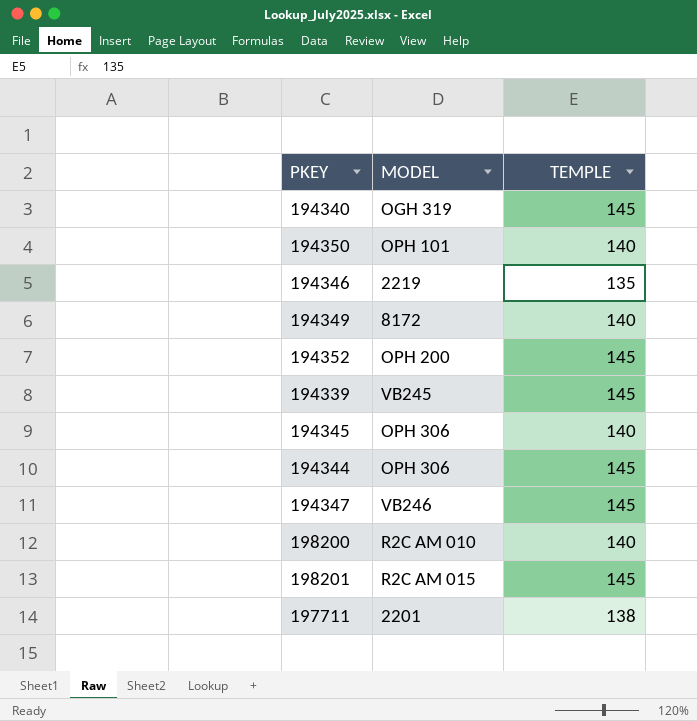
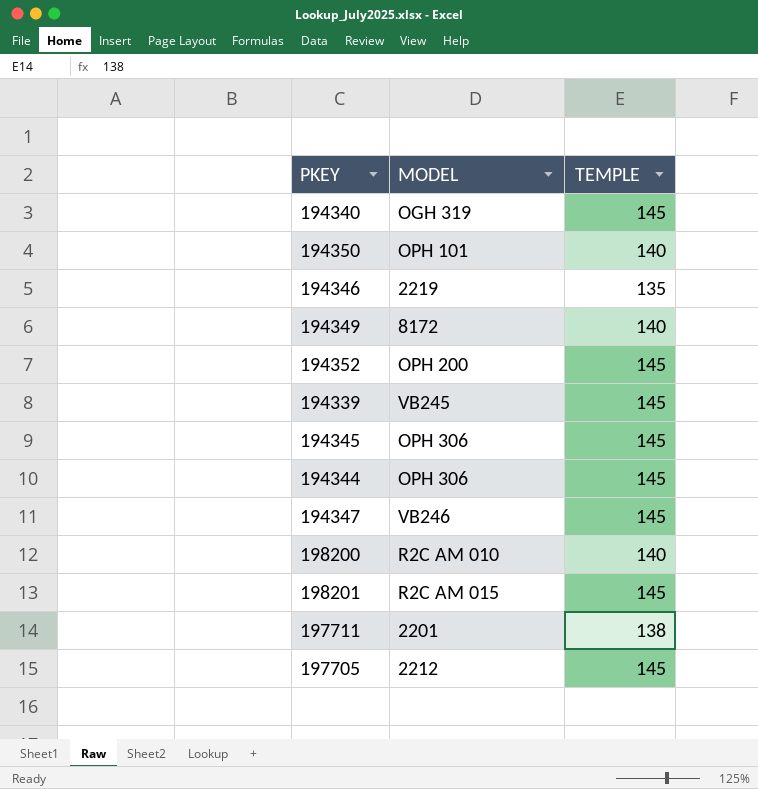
194345 | TEMPLE: 140 -> 145
row 197705: none -> 2212 | 145

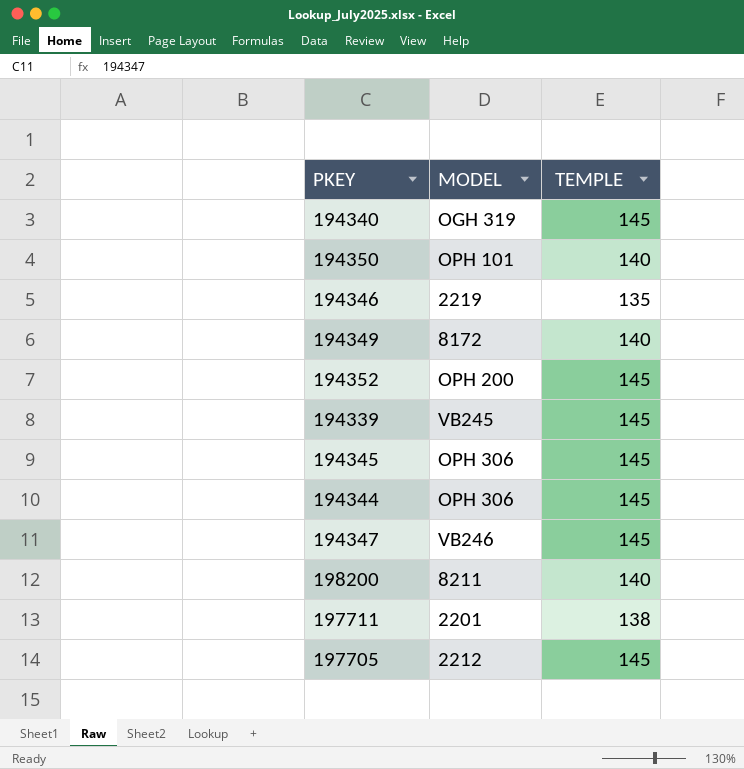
row 198201: R2C AM 015 | 145 -> none
198200 | MODEL: R2C AM 010 -> 8211

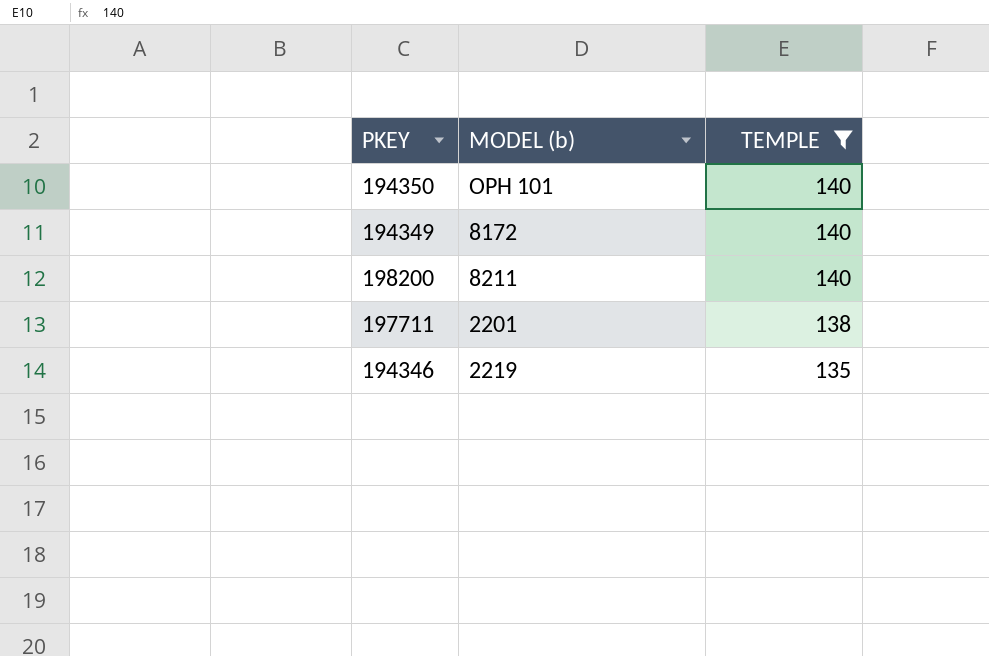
filter: none -> TEMPLE != 145
row order: none -> TEMPLE descending
column name: MODEL -> MODEL (b)

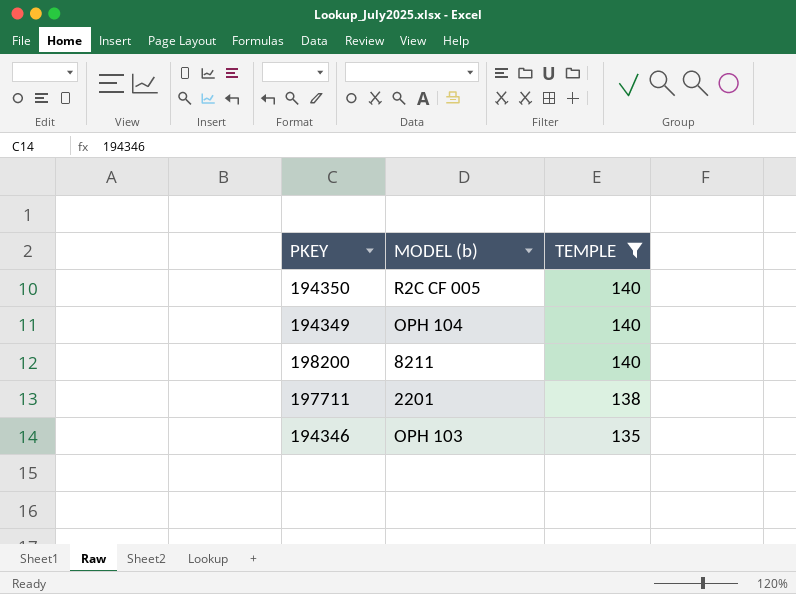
194350 | MODEL (b): OPH 101 -> R2C CF 005
194349 | MODEL (b): 8172 -> OPH 104
194346 | MODEL (b): 2219 -> OPH 103

